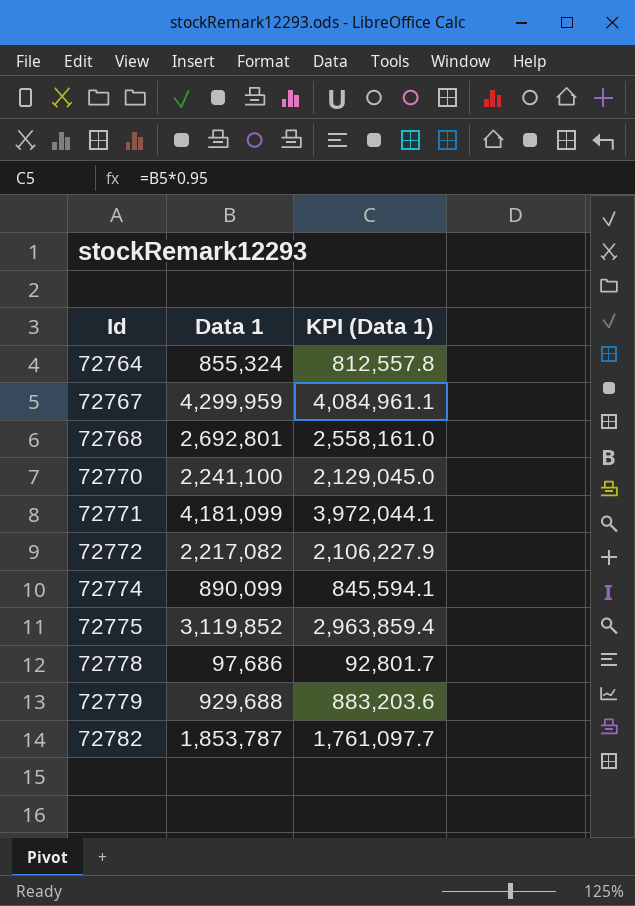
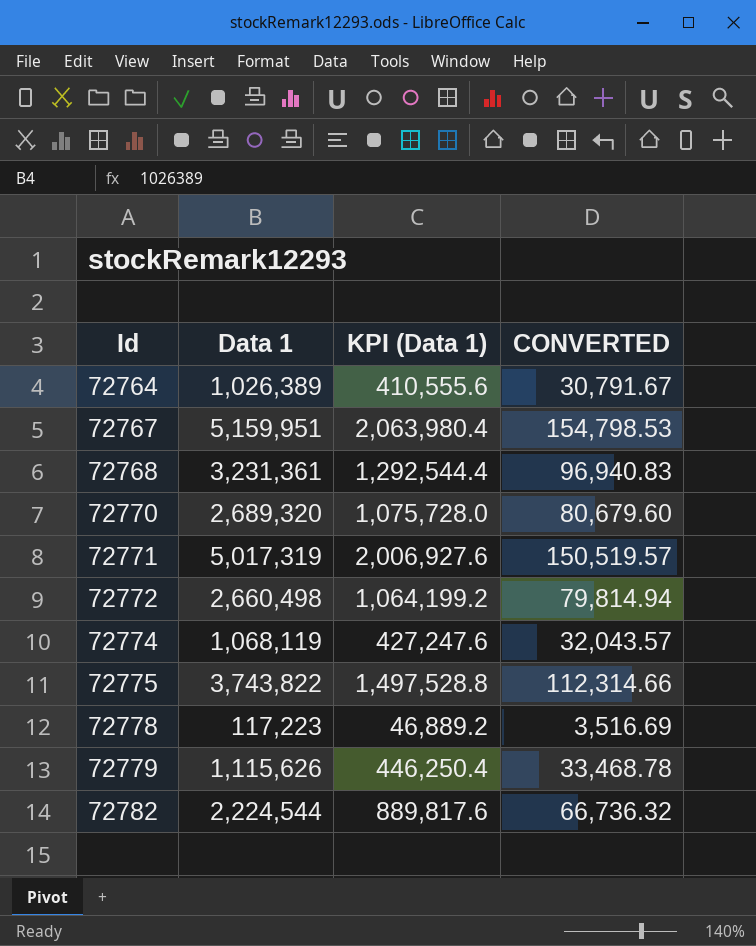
column KPI (Data 1) | formula: [Data 1] * 0.95 -> [Data 1] * 0.4
column CONVERTED | formula: none -> [Data 1] * 0.03
72764 | Data 1: 855,324 -> 1,026,389
72767 | Data 1: 4,299,959 -> 5,159,951
72768 | Data 1: 2,692,801 -> 3,231,361
72770 | Data 1: 2,241,100 -> 2,689,320
72771 | Data 1: 4,181,099 -> 5,017,319
72772 | Data 1: 2,217,082 -> 2,660,498
72774 | Data 1: 890,099 -> 1,068,119
72775 | Data 1: 3,119,852 -> 3,743,822
72778 | Data 1: 97,686 -> 117,223
72779 | Data 1: 929,688 -> 1,115,626
72782 | Data 1: 1,853,787 -> 2,224,544

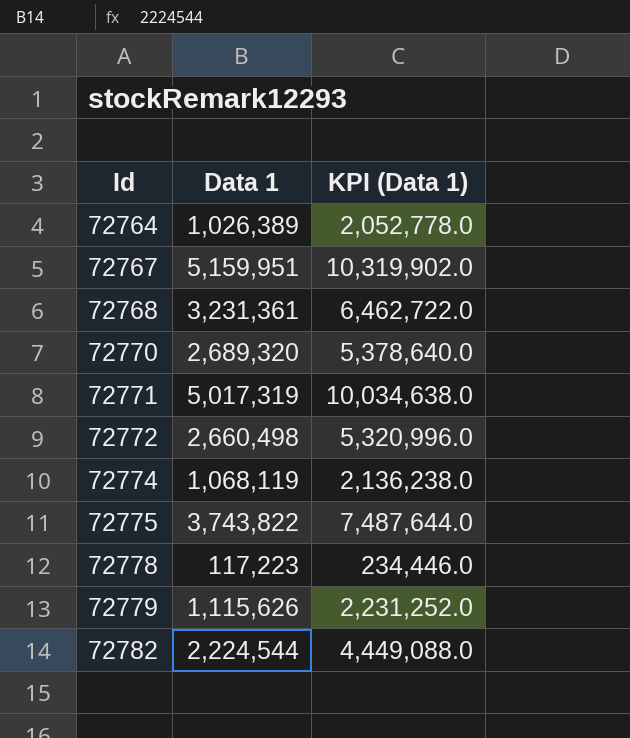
column CONVERTED | formula: [Data 1] * 0.03 -> none
column KPI (Data 1) | formula: [Data 1] * 0.4 -> [Data 1] * 2

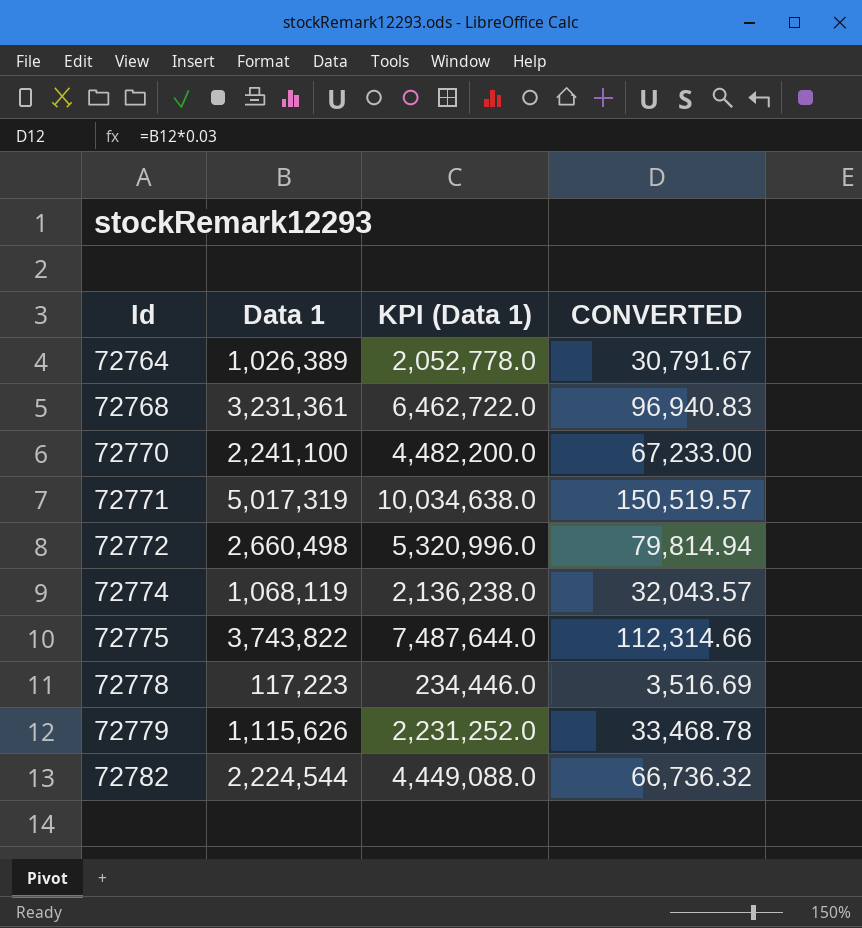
column CONVERTED | formula: none -> [Data 1] * 0.03
row 72767: 5,159,951 | 10,319,902.0 -> none
72770 | Data 1: 2,689,320 -> 2,241,100
72770 | KPI (Data 1): 5,378,640.0 -> 4,482,200.0

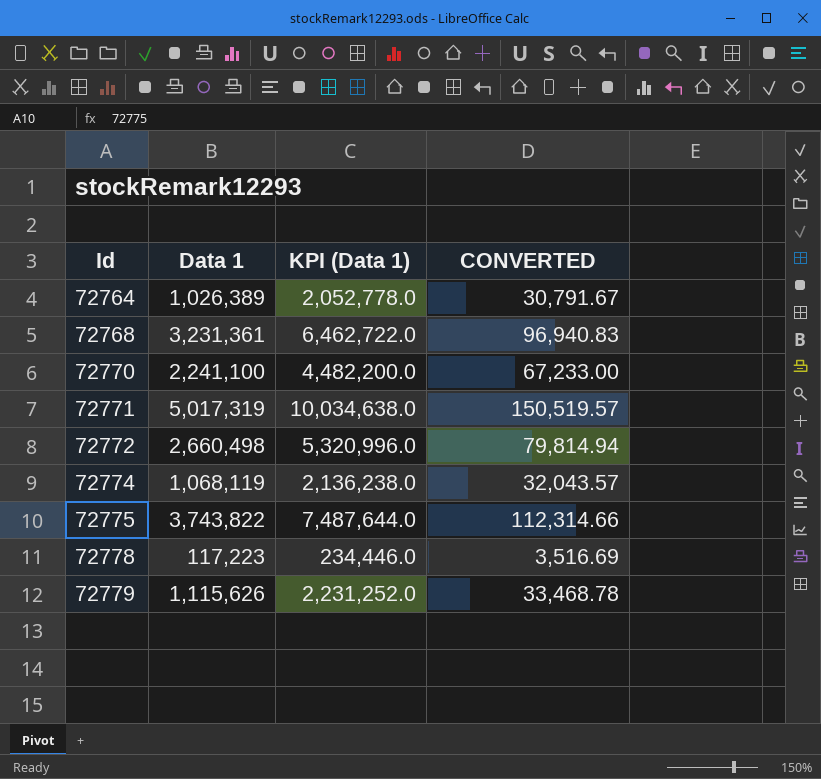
row 72782: 2,224,544 | 4,449,088.0 | 66,736.32 -> none

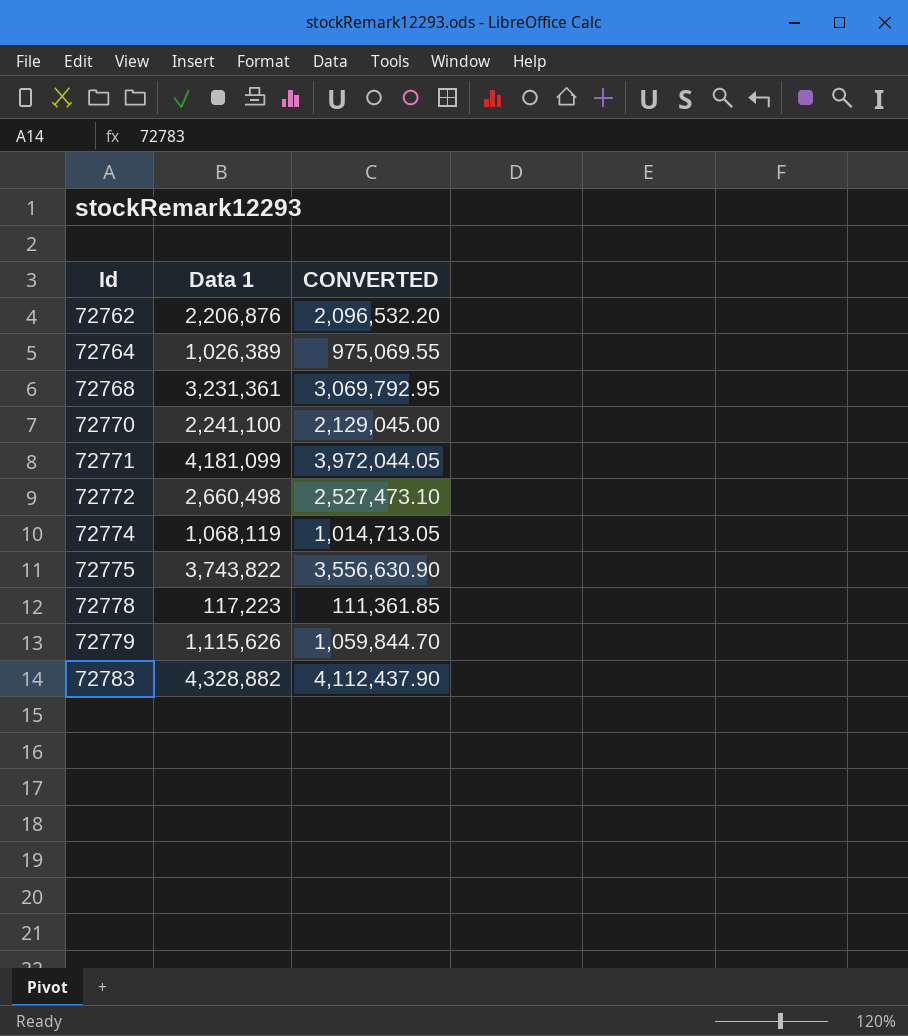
column KPI (Data 1) | formula: [Data 1] * 2 -> none
column CONVERTED | formula: [Data 1] * 0.03 -> [Data 1] * 0.95
row 72762: none -> 2,206,876 | 2,096,532.20
72771 | Data 1: 5,017,319 -> 4,181,099
row 72783: none -> 4,328,882 | 4,112,437.90

